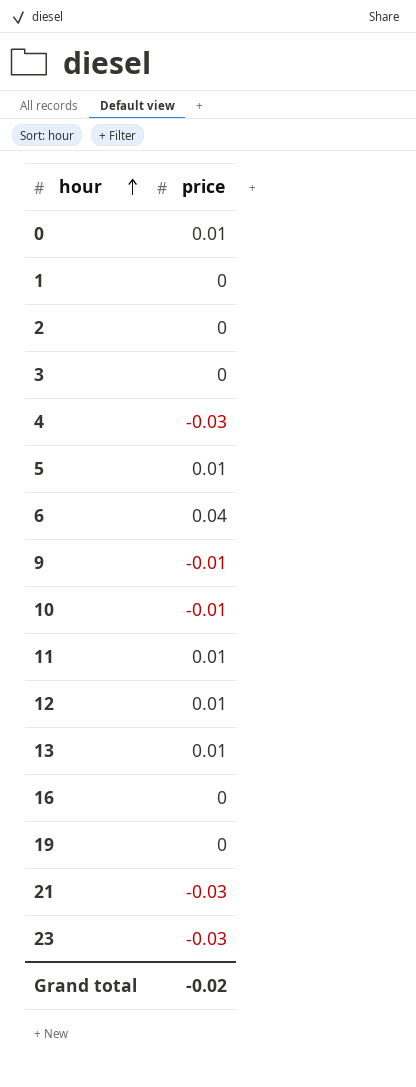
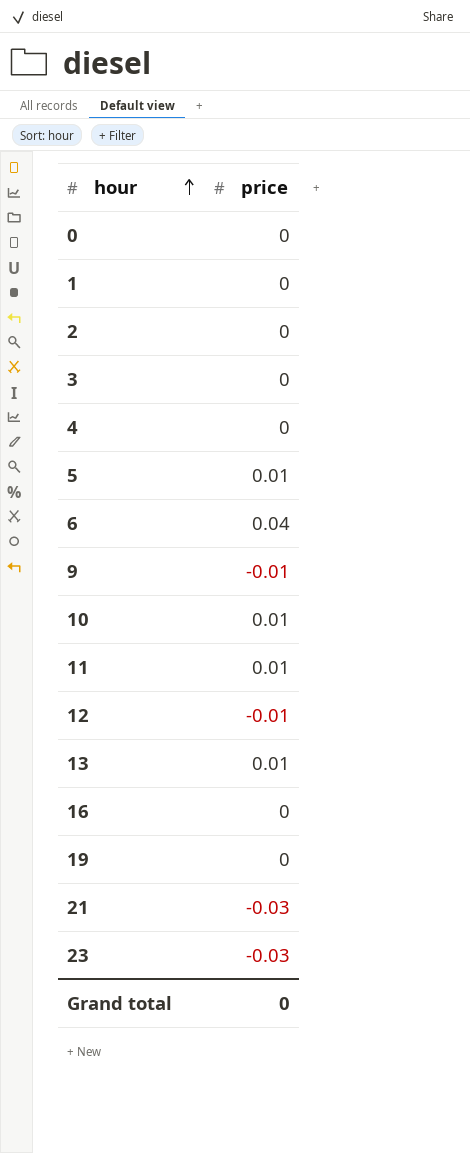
0 | price: 0.01 -> 0
4 | price: -0.03 -> 0
10 | price: -0.01 -> 0.01
12 | price: 0.01 -> -0.01
Grand total | price: -0.02 -> 0

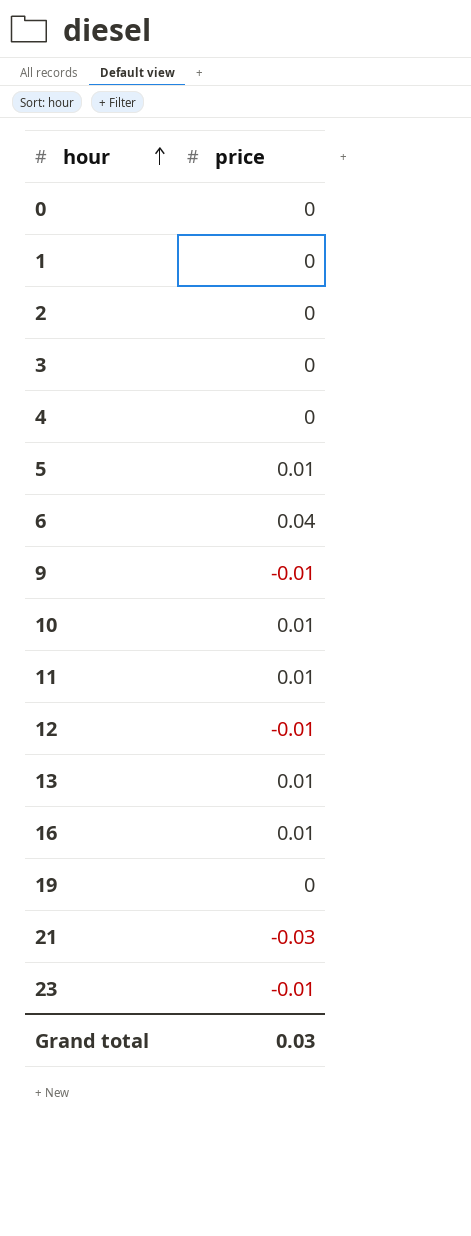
16 | price: 0 -> 0.01
23 | price: -0.03 -> -0.01
Grand total | price: 0 -> 0.03

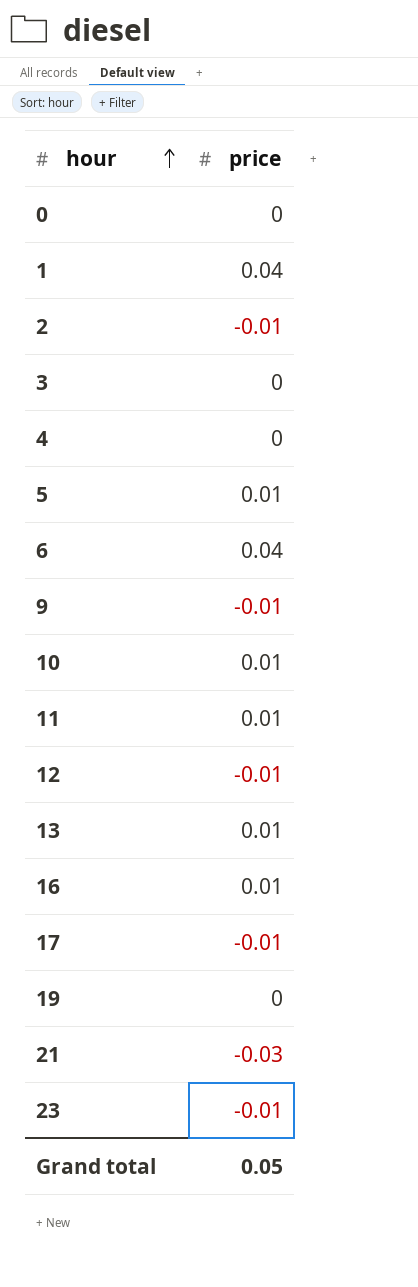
1 | price: 0 -> 0.04
2 | price: 0 -> -0.01
row 17: none -> -0.01
Grand total | price: 0.03 -> 0.05

